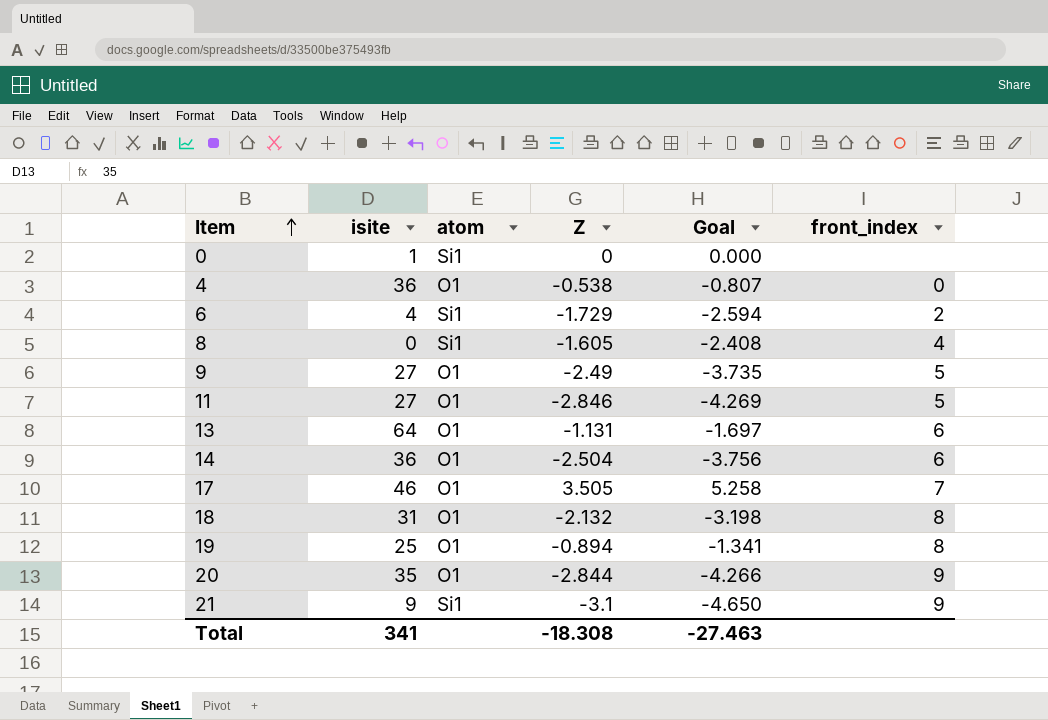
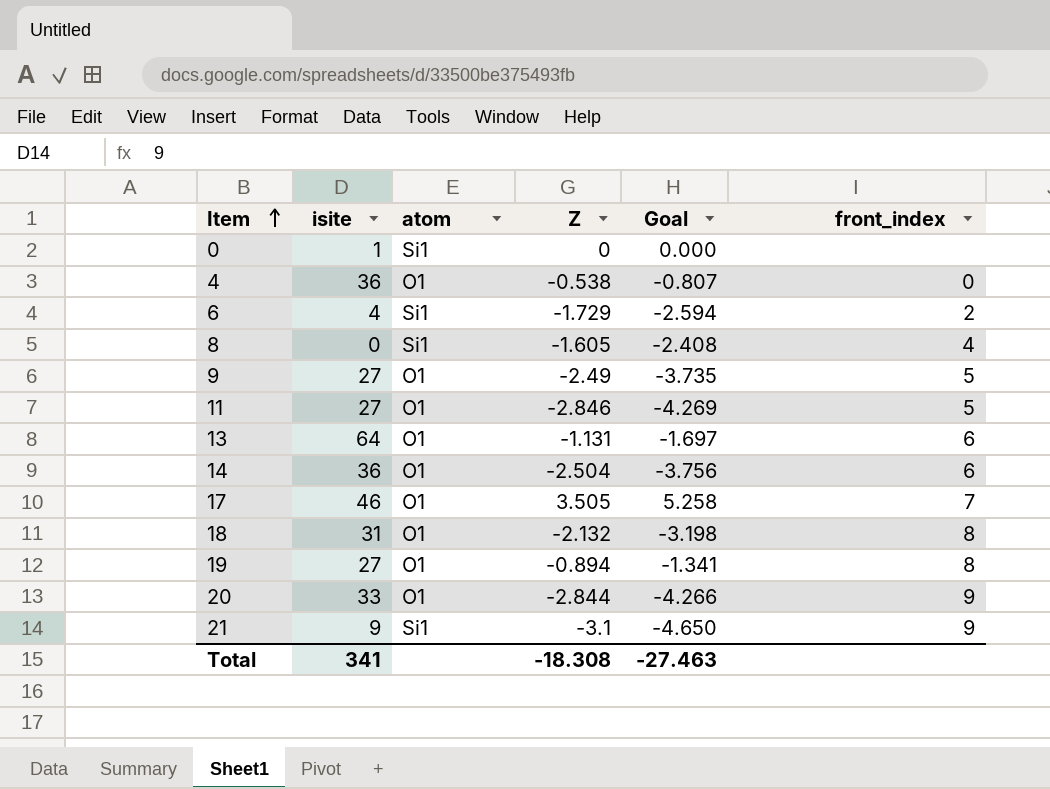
19 | isite: 25 -> 27
20 | isite: 35 -> 33

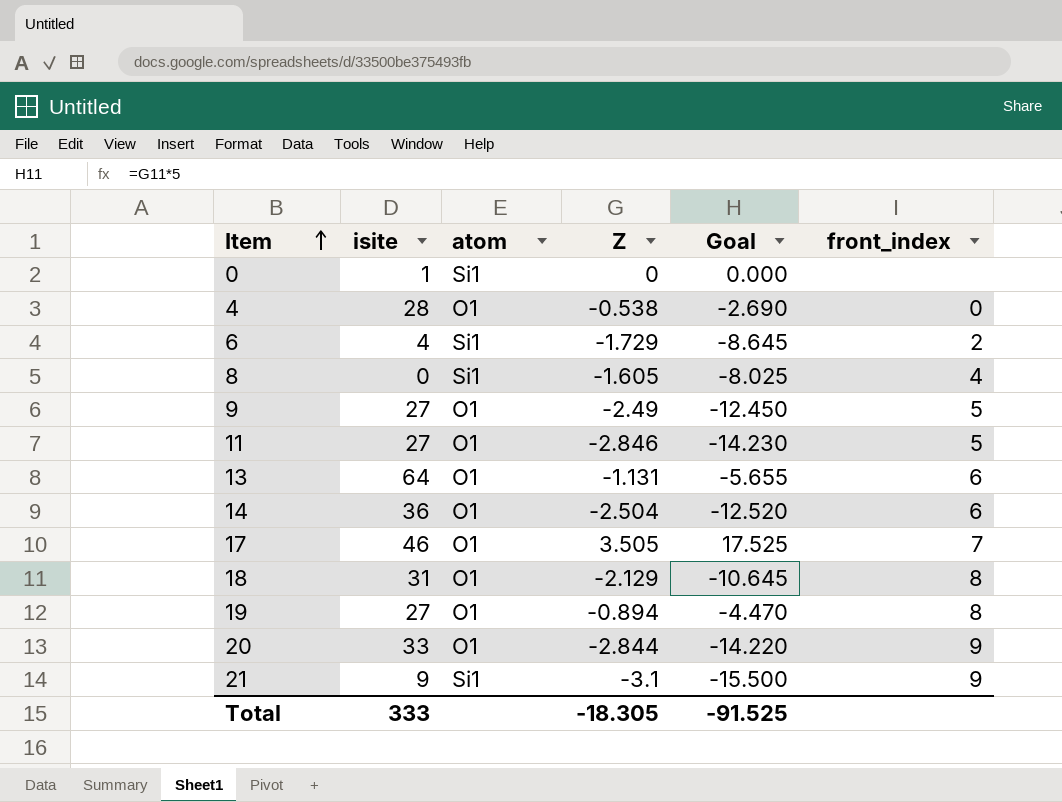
column Goal | formula: [Z] * 1.5 -> [Z] * 5
4 | isite: 36 -> 28
18 | Z: -2.132 -> -2.129
Total | isite: 341 -> 333
Total | Z: -18.308 -> -18.305
Total | Goal: -27.463 -> -91.525

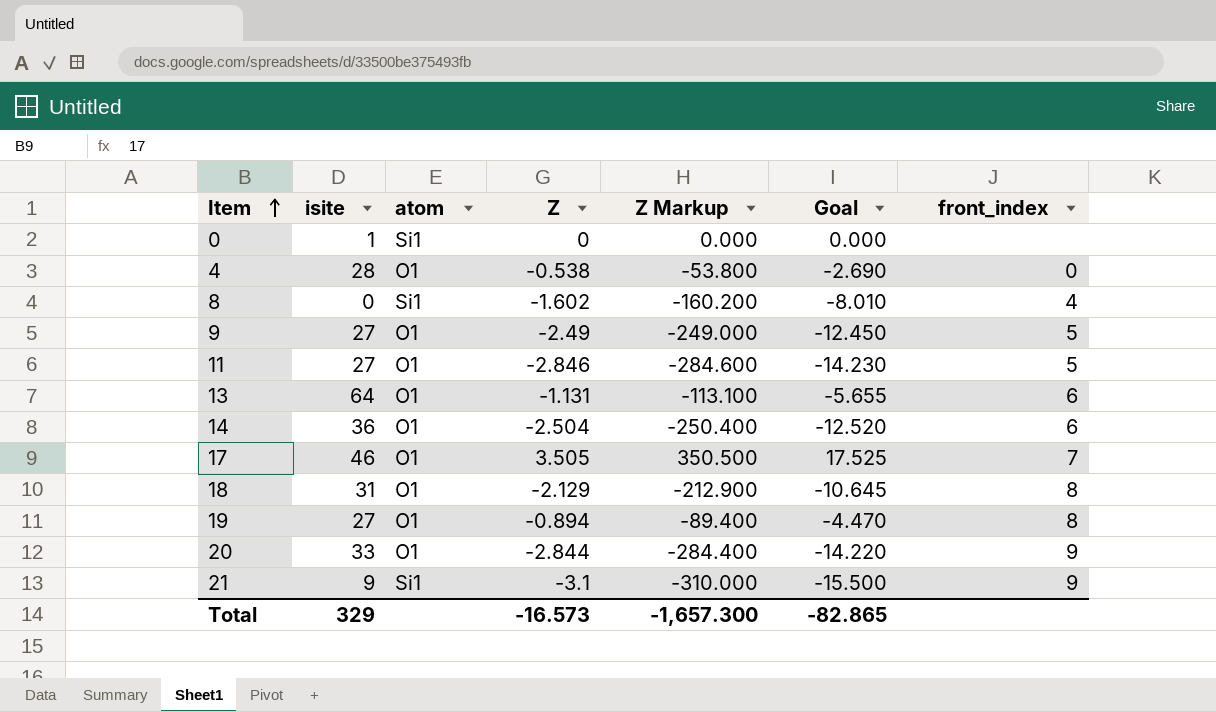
column Z Markup | formula: none -> [Z] * 100
row 6: 4 | Si1 | -1.729 | -8.645 | 2 -> none
8 | Z: -1.605 -> -1.602
8 | Goal: -8.025 -> -8.010
Total | isite: 333 -> 329
Total | Z: -18.305 -> -16.573
Total | Goal: -91.525 -> -82.865

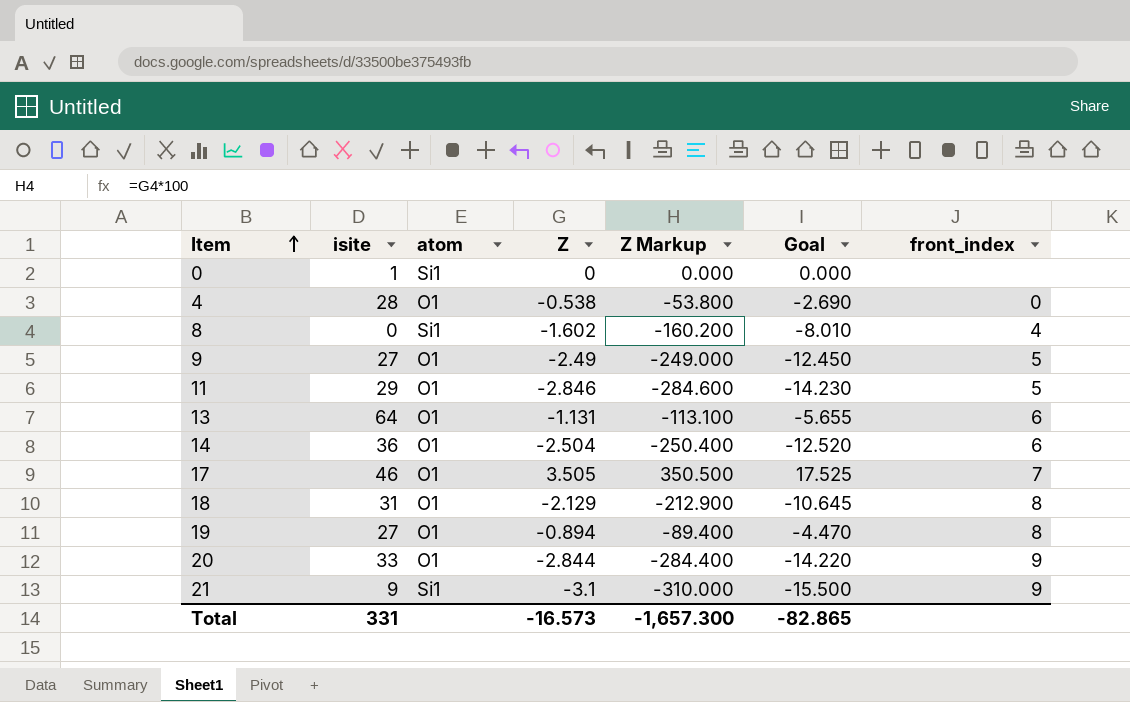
11 | isite: 27 -> 29
Total | isite: 329 -> 331

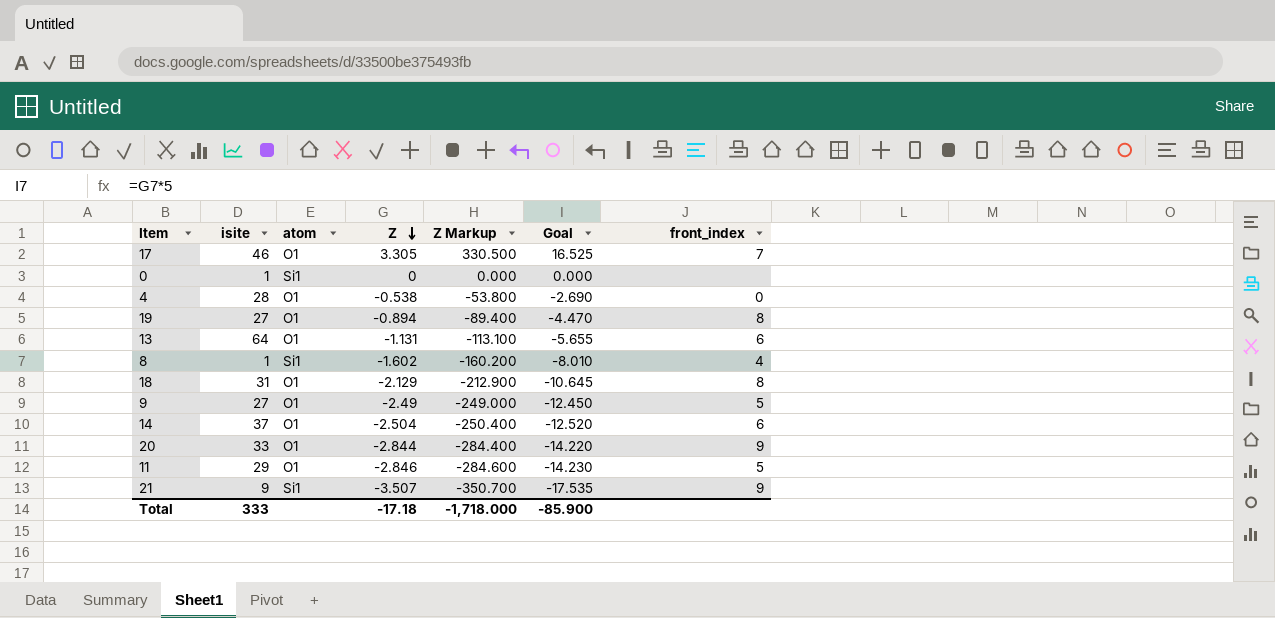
row order: Item ascending -> Z descending
17 | Z: 3.505 -> 3.305
17 | Z Markup: 350.500 -> 330.500
17 | Goal: 17.525 -> 16.525
8 | isite: 0 -> 1
14 | isite: 36 -> 37
21 | Z: -3.1 -> -3.507
21 | Z Markup: -310.000 -> -350.700
21 | Goal: -15.500 -> -17.535
Total | isite: 331 -> 333
Total | Z: -16.573 -> -17.18
Total | Z Markup: -1,657.300 -> -1,718.000
Total | Goal: -82.865 -> -85.900

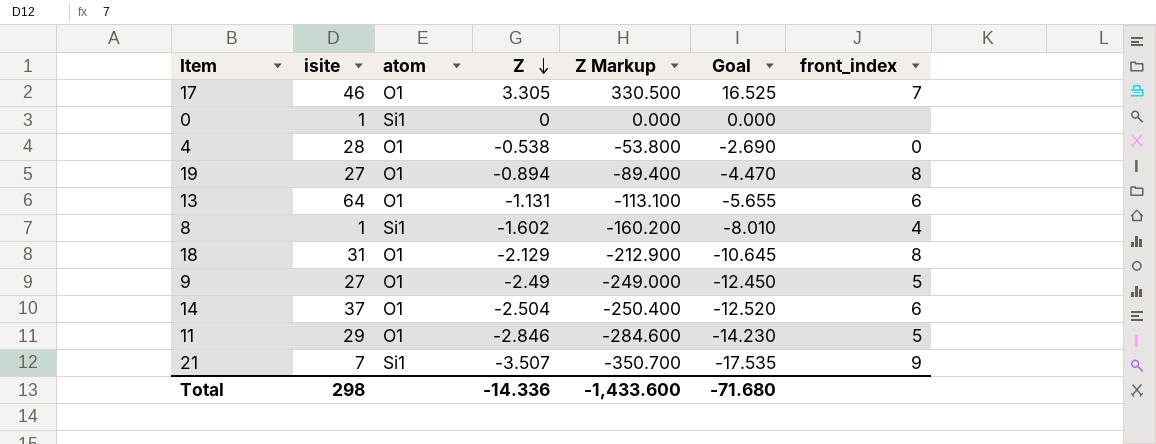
row 20: 33 | O1 | -2.844 | -284.400 | -14.220 | 9 -> none
21 | isite: 9 -> 7
Total | isite: 333 -> 298
Total | Z: -17.18 -> -14.336
Total | Z Markup: -1,718.000 -> -1,433.600
Total | Goal: -85.900 -> -71.680

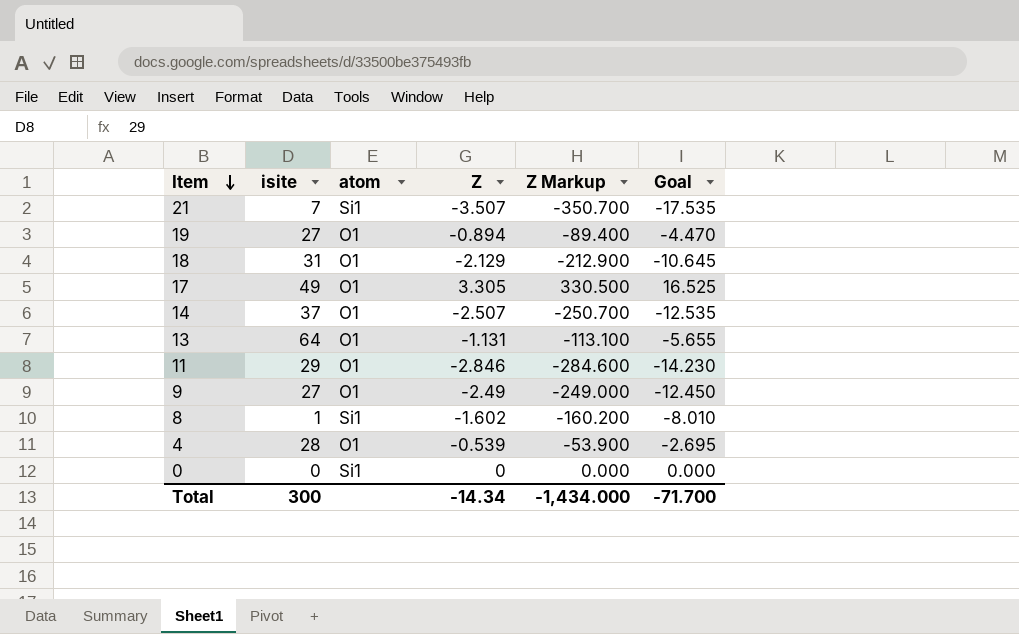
row order: Z descending -> Item descending
column front_index | position: 7 -> none
17 | isite: 46 -> 49
14 | Z: -2.504 -> -2.507
14 | Z Markup: -250.400 -> -250.700
14 | Goal: -12.520 -> -12.535
4 | Z: -0.538 -> -0.539
4 | Z Markup: -53.800 -> -53.900
4 | Goal: -2.690 -> -2.695
0 | isite: 1 -> 0
Total | isite: 298 -> 300
Total | Z: -14.336 -> -14.34
Total | Z Markup: -1,433.600 -> -1,434.000
Total | Goal: -71.680 -> -71.700

